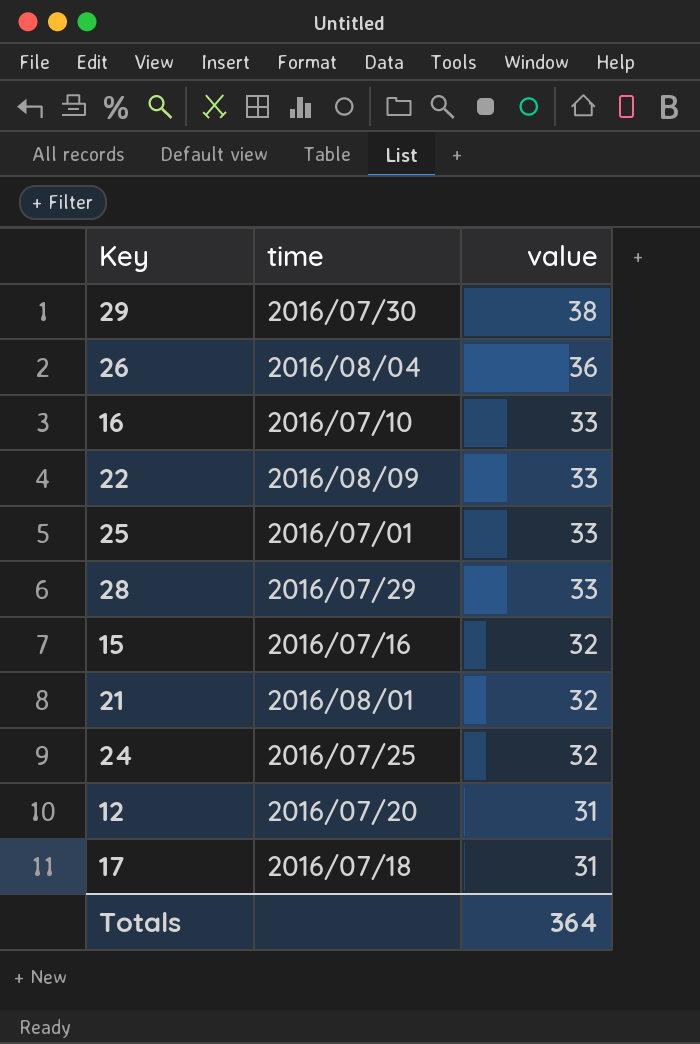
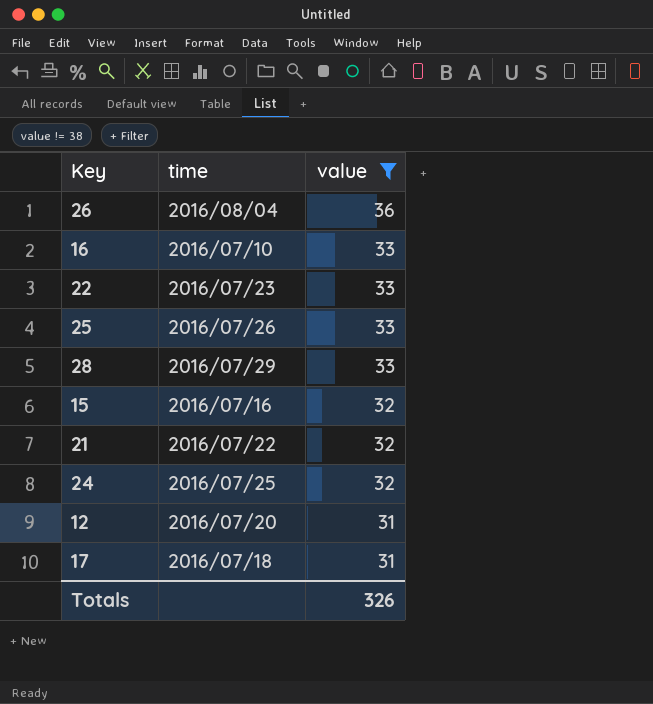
filter: none -> value != 38
22 | time: 2016/08/09 -> 2016/07/23
25 | time: 2016/07/01 -> 2016/07/26
21 | time: 2016/08/01 -> 2016/07/22
Totals | value: 364 -> 326

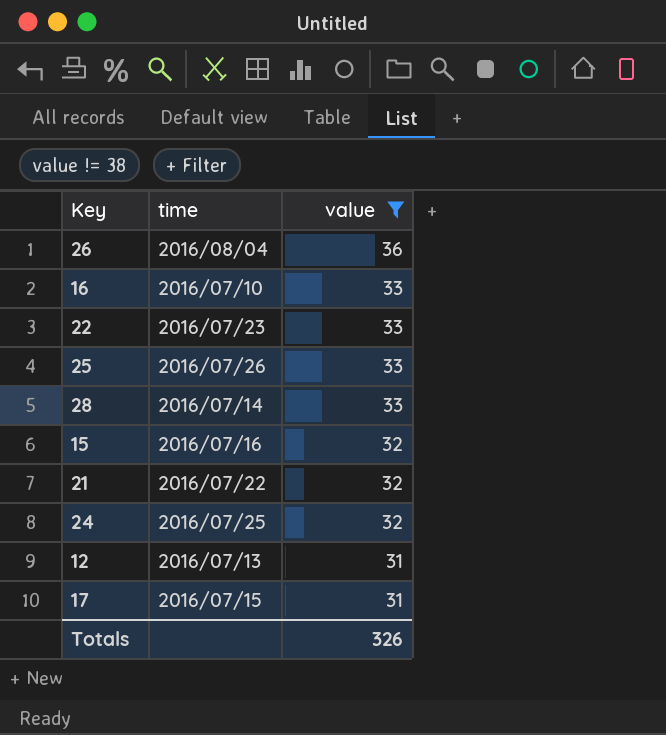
28 | time: 2016/07/29 -> 2016/07/14
12 | time: 2016/07/20 -> 2016/07/13
17 | time: 2016/07/18 -> 2016/07/15

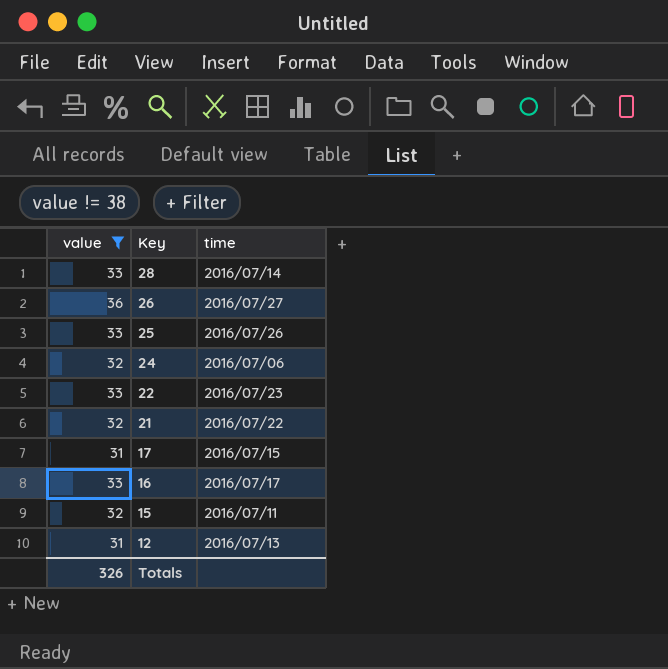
row order: value descending -> Key descending
column value | position: 3 -> 1
26 | time: 2016/08/04 -> 2016/07/27
24 | time: 2016/07/25 -> 2016/07/06
16 | time: 2016/07/10 -> 2016/07/17
15 | time: 2016/07/16 -> 2016/07/11

